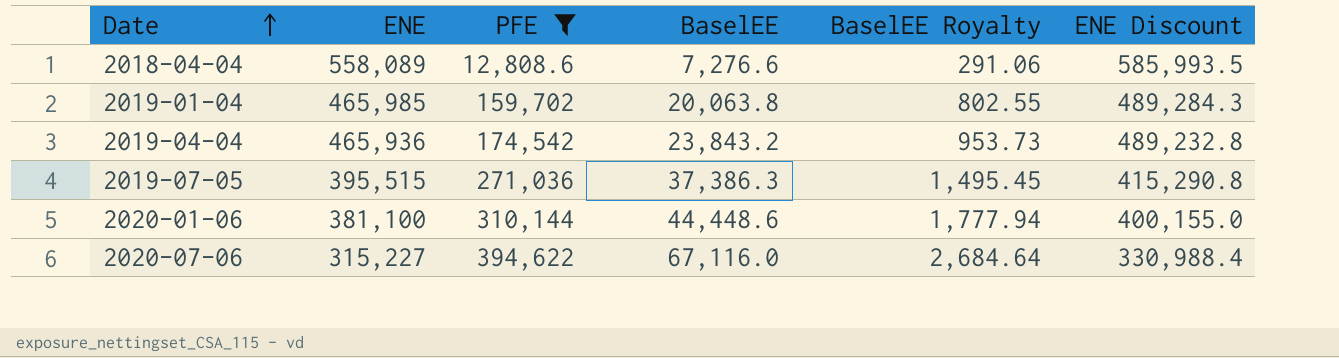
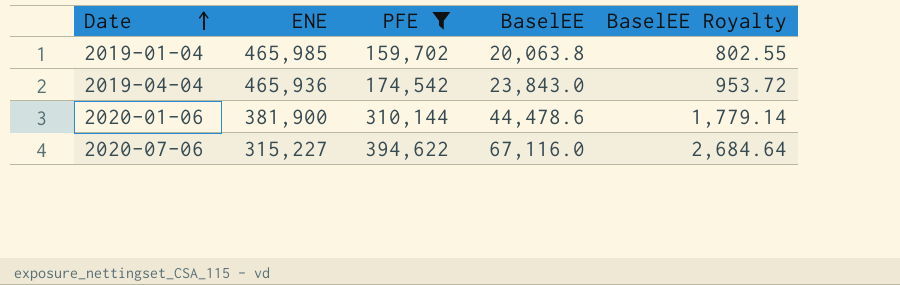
column ENE Discount | formula: [ENE] * 1.05 -> none
row 2018-04-04: 558,089 | 12,808.6 | 7,276.6 | 291.06 | 585,993.5 -> none
row 2019-07-05: 395,515 | 271,036 | 37,386.3 | 1,495.45 | 415,290.8 -> none
2019-04-04 | BaselEE: 23,843.2 -> 23,843.0
2019-04-04 | BaselEE Royalty: 953.73 -> 953.72
2020-01-06 | ENE: 381,100 -> 381,900
2020-01-06 | BaselEE: 44,448.6 -> 44,478.6
2020-01-06 | BaselEE Royalty: 1,777.94 -> 1,779.14

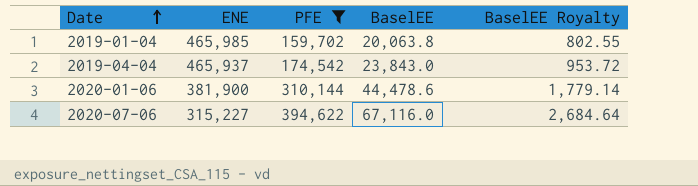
2019-04-04 | ENE: 465,936 -> 465,937

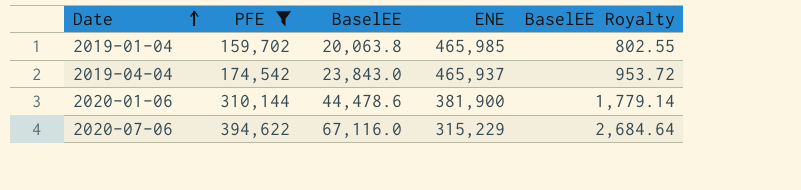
column ENE | position: 2 -> 4
2020-07-06 | ENE: 315,227 -> 315,229

